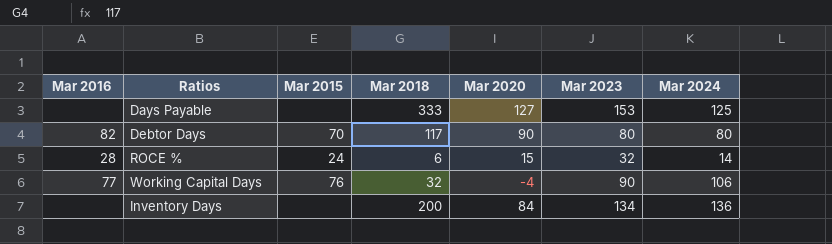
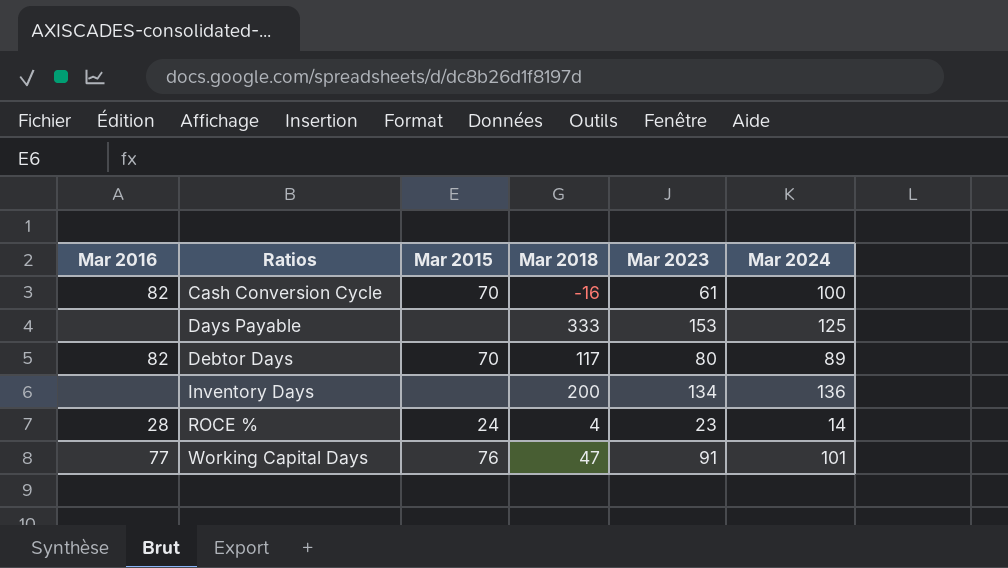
row order: none -> Ratios ascending
column Mar 2020 | position: 5 -> none
row Cash Conversion Cycle: none -> 82 | 70 | -16 | 61 | 100
Debtor Days | Mar 2024: 80 -> 89
ROCE % | Mar 2018: 6 -> 4
ROCE % | Mar 2023: 32 -> 23
Working Capital Days | Mar 2018: 32 -> 47
Working Capital Days | Mar 2023: 90 -> 91
Working Capital Days | Mar 2024: 106 -> 101

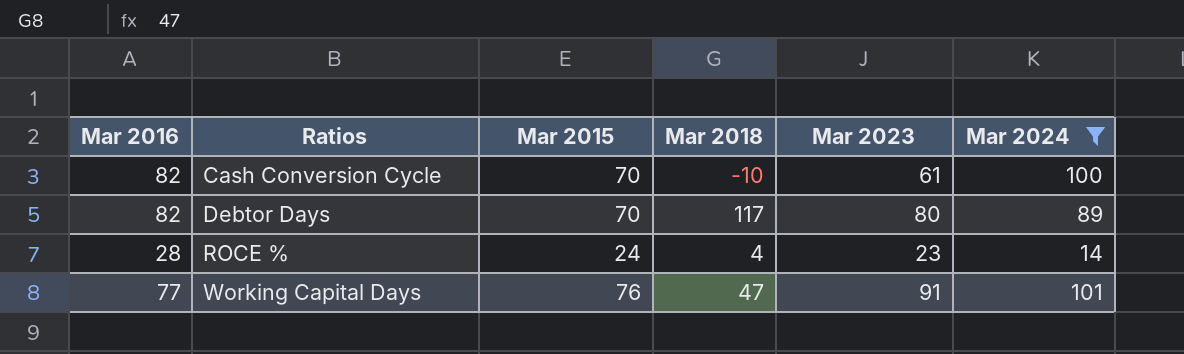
filter: none -> Mar 2024 <= 101
Cash Conversion Cycle | Mar 2018: -16 -> -10

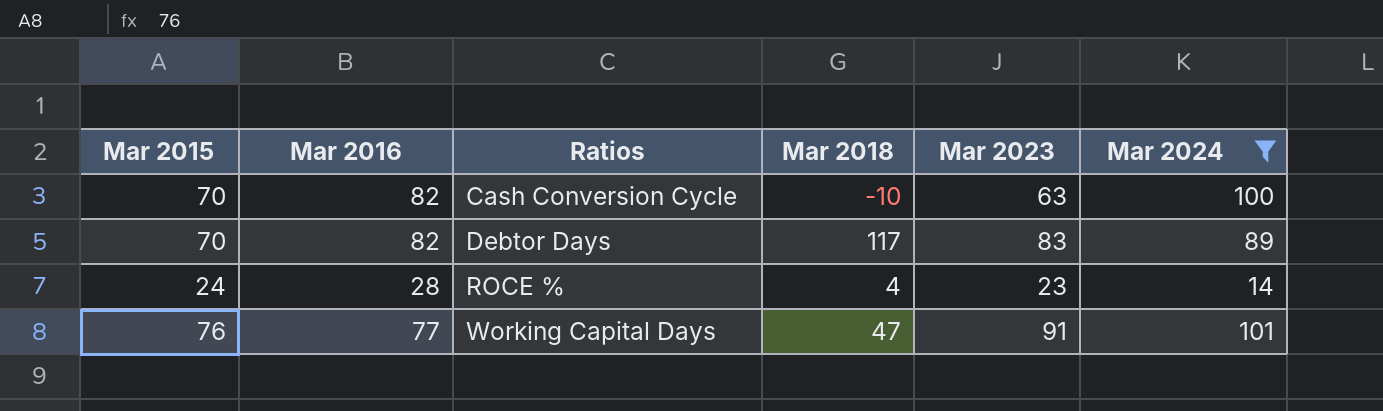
column Mar 2015 | position: 3 -> 1
Cash Conversion Cycle | Mar 2023: 61 -> 63
Debtor Days | Mar 2023: 80 -> 83

